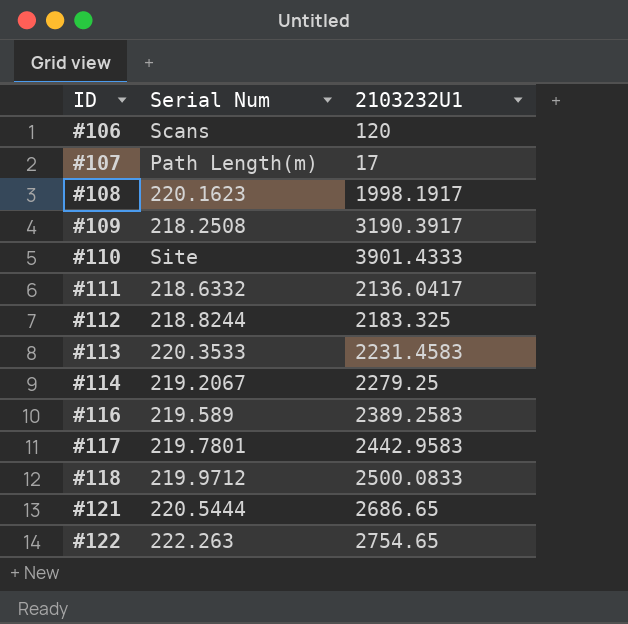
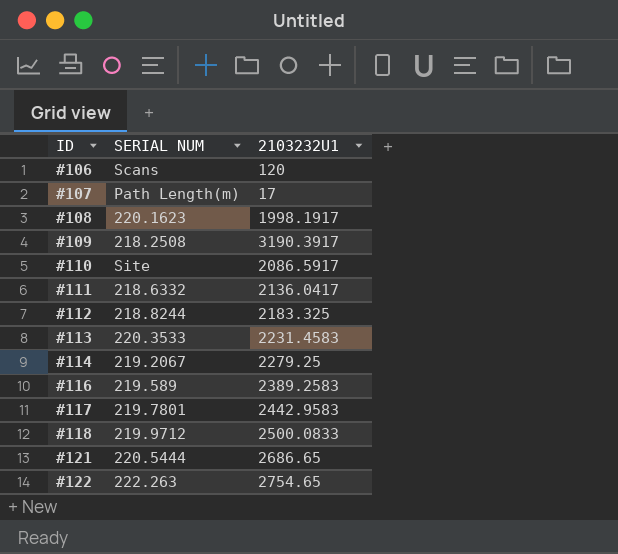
column name: Serial Num -> SERIAL NUM
#110 | 2103232U1: 3901.4333 -> 2086.5917

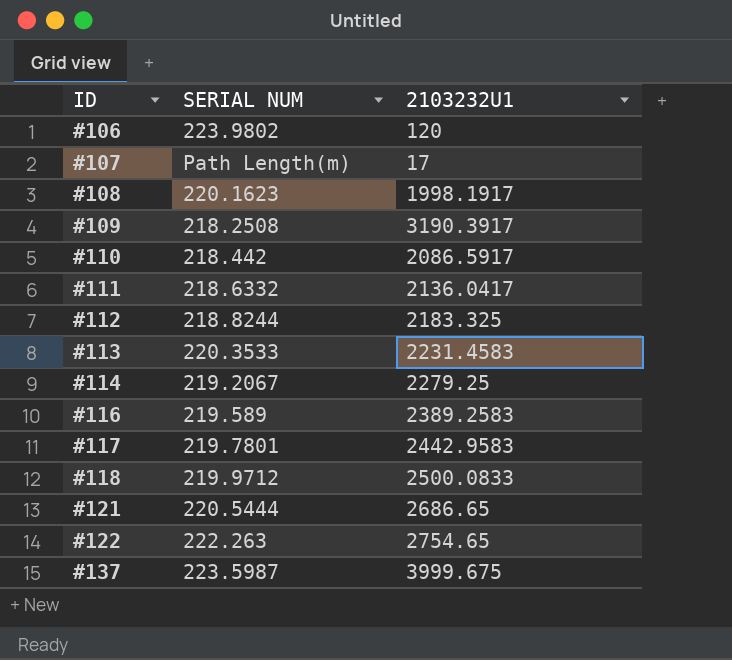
#106 | SERIAL NUM: Scans -> 223.9802
#110 | SERIAL NUM: Site -> 218.442
row #137: none -> 223.5987 | 3999.675

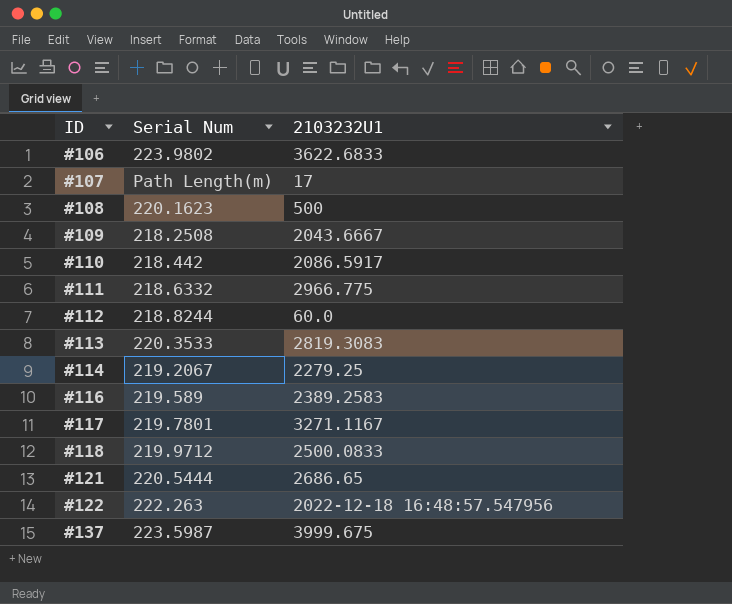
column name: SERIAL NUM -> Serial Num
#106 | 2103232U1: 120 -> 3622.6833
#108 | 2103232U1: 1998.1917 -> 500
#109 | 2103232U1: 3190.3917 -> 2043.6667
#111 | 2103232U1: 2136.0417 -> 2966.775
#112 | 2103232U1: 2183.325 -> 60.0
#113 | 2103232U1: 2231.4583 -> 2819.3083
#117 | 2103232U1: 2442.9583 -> 3271.1167
#122 | 2103232U1: 2754.65 -> 2022-12-18 16:48:57.547956

